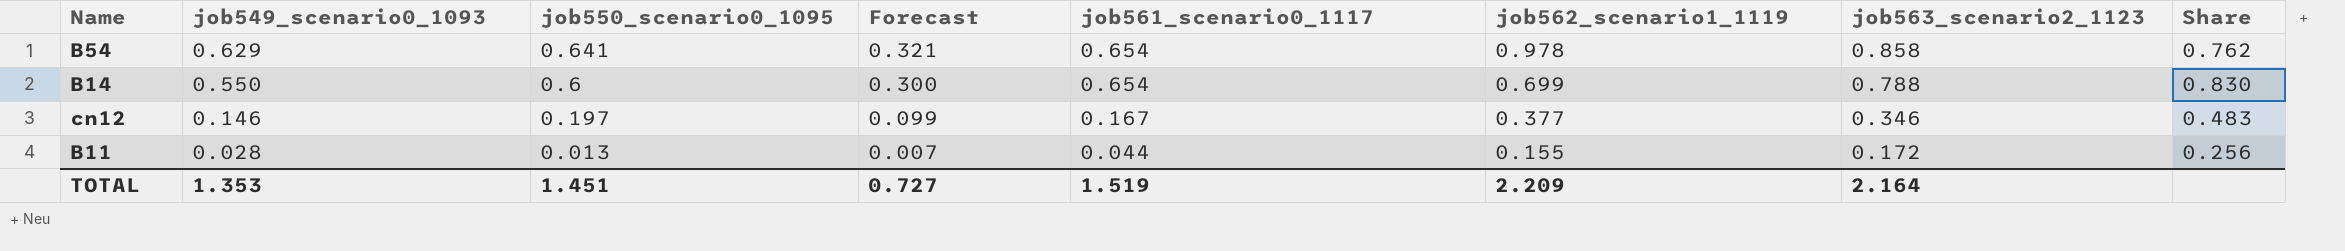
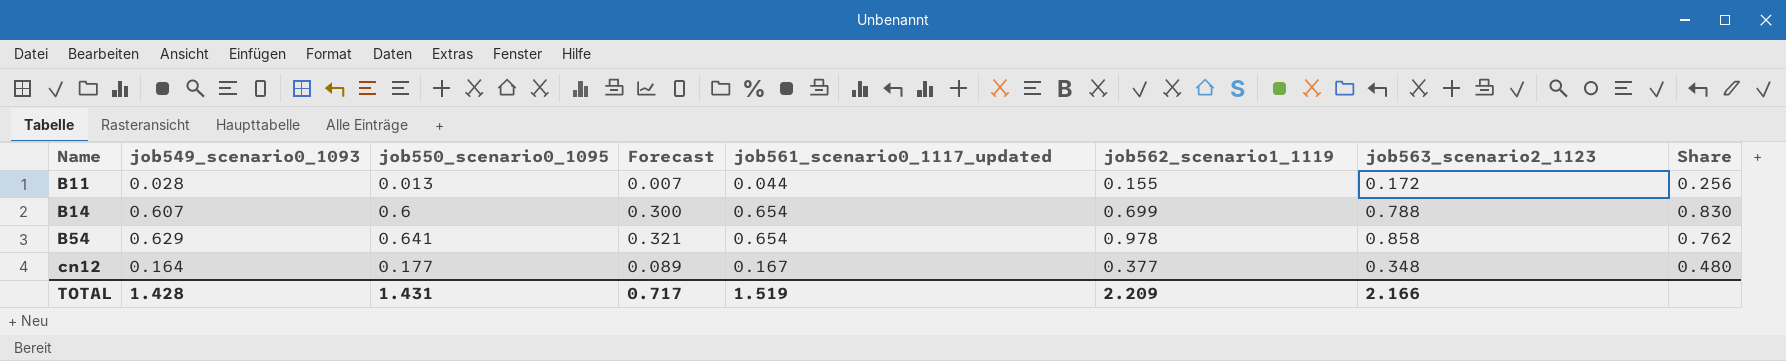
row order: job549_scenario0_1093 descending -> Name ascending
column name: job561_scenario0_1117 -> job561_scenario0_1117_updated
B14 | job549_scenario0_1093: 0.550 -> 0.607
cn12 | job549_scenario0_1093: 0.146 -> 0.164
cn12 | job550_scenario0_1095: 0.197 -> 0.177
cn12 | Forecast: 0.099 -> 0.089
cn12 | job563_scenario2_1123: 0.346 -> 0.348
cn12 | Share: 0.483 -> 0.480
TOTAL | job549_scenario0_1093: 1.353 -> 1.428
TOTAL | job550_scenario0_1095: 1.451 -> 1.431
TOTAL | Forecast: 0.727 -> 0.717
TOTAL | job563_scenario2_1123: 2.164 -> 2.166

